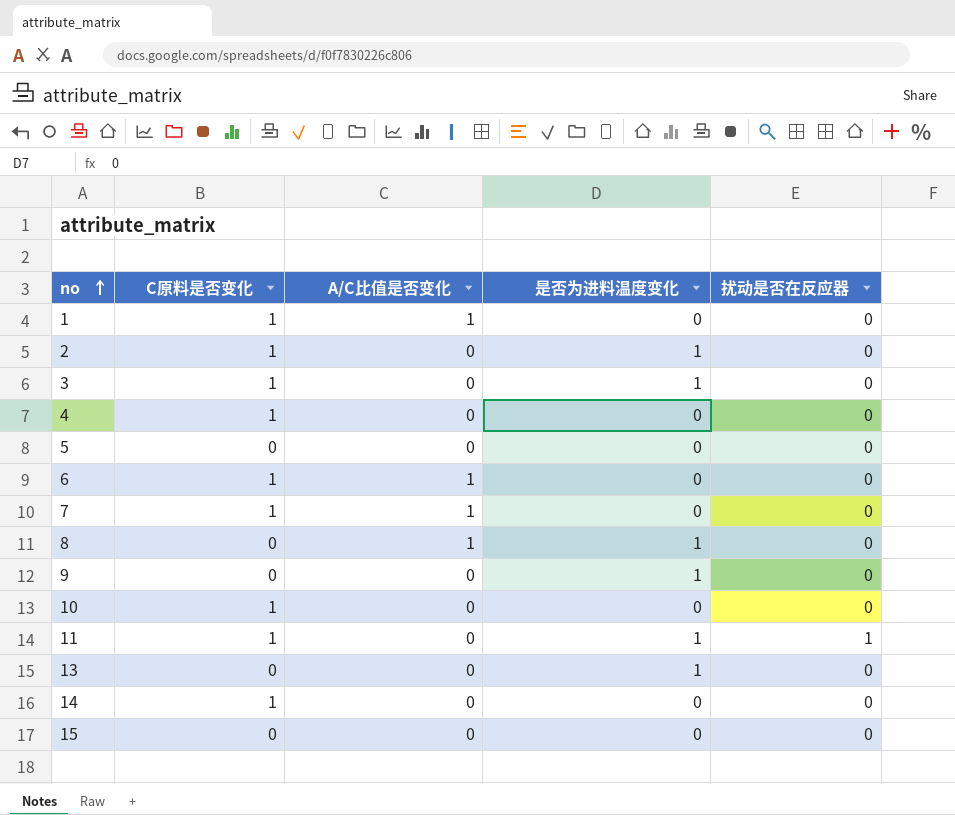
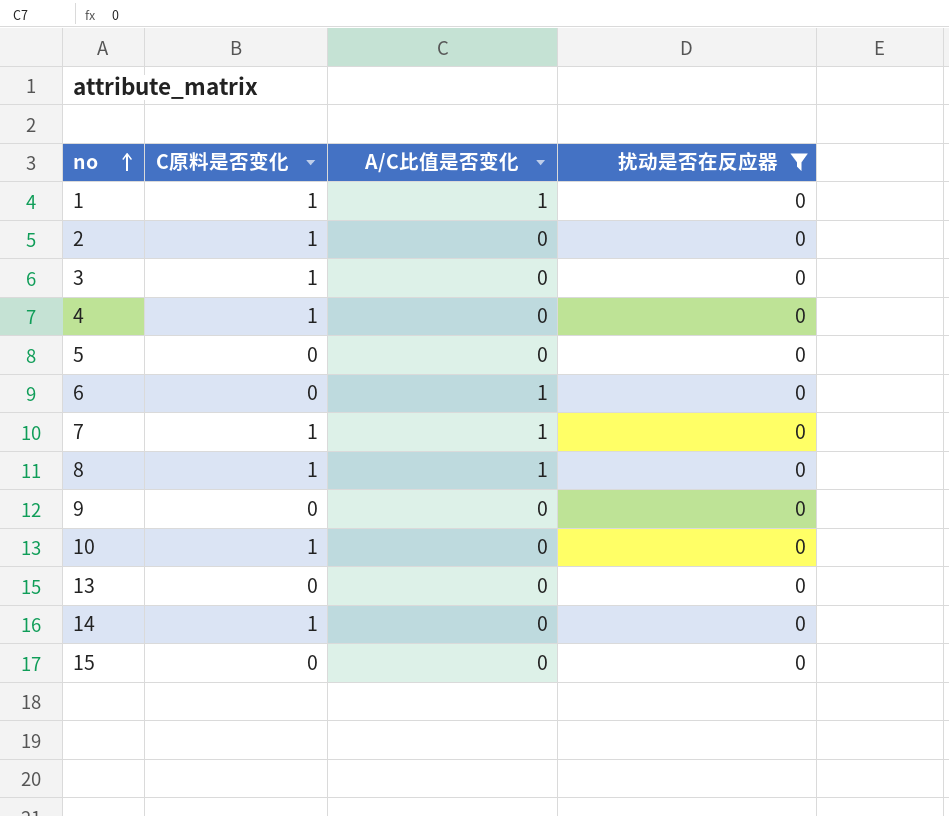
filter: none -> 扰动是否在反应器 = 0
column 是否为进料温度变化 | position: 4 -> none
6 | C原料是否变化: 1 -> 0
8 | C原料是否变化: 0 -> 1

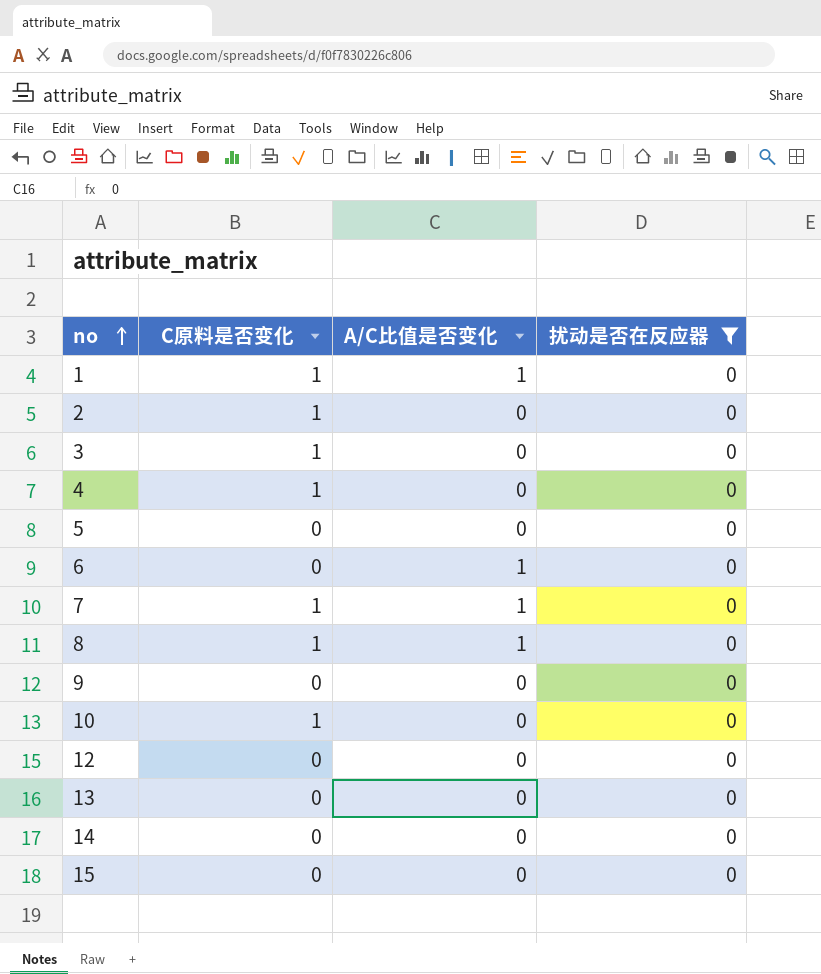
row 12: none -> 0 | 0 | 0
14 | C原料是否变化: 1 -> 0

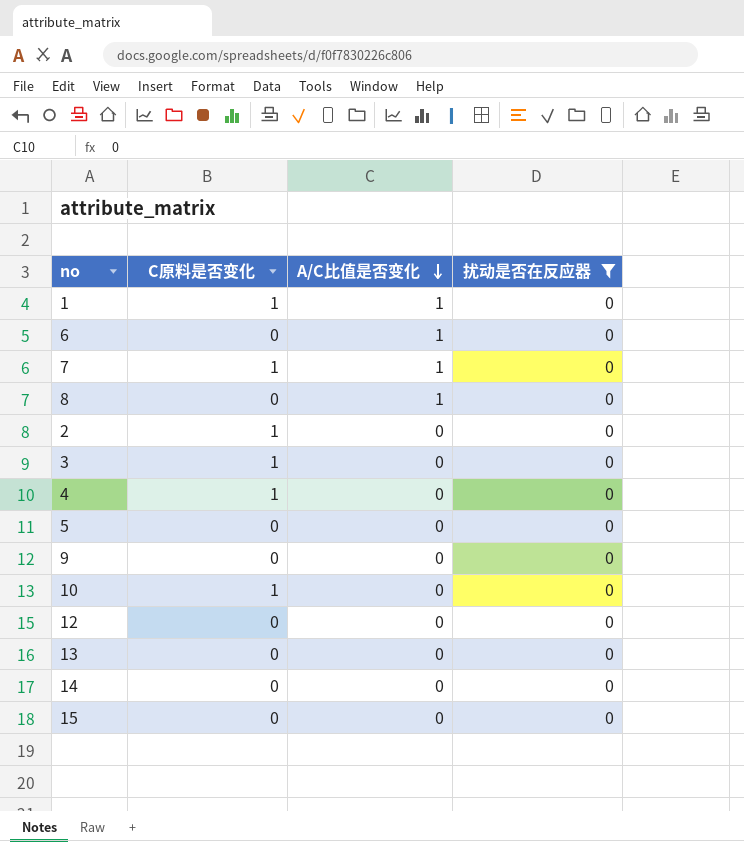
row order: no ascending -> A/C比值是否变化 descending
8 | C原料是否变化: 1 -> 0

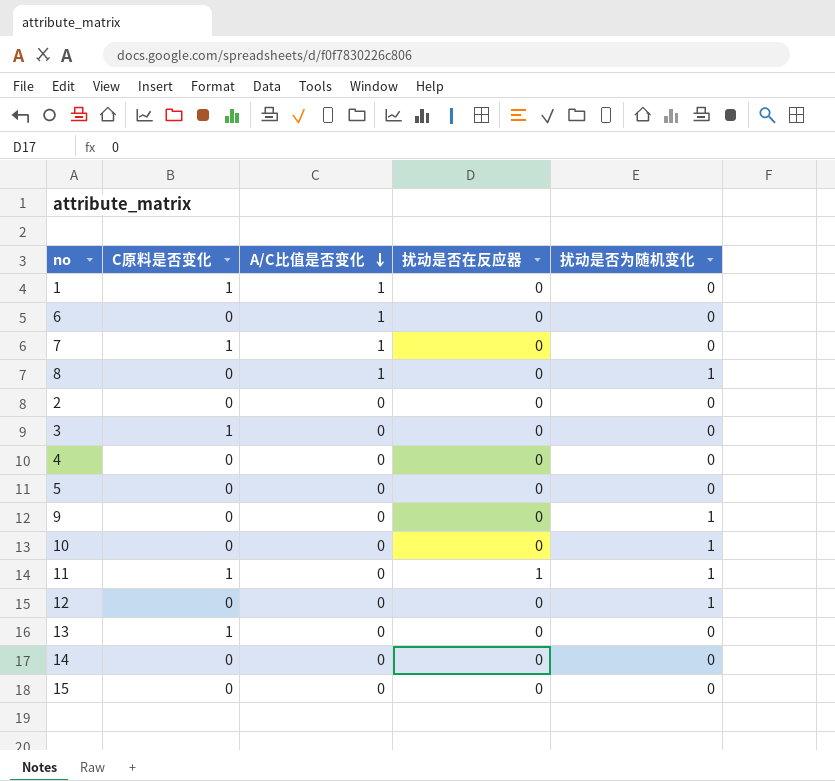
filter: 扰动是否在反应器 = 0 -> none
column 扰动是否为随机变化 | position: none -> 5
2 | C原料是否变化: 1 -> 0
4 | C原料是否变化: 1 -> 0
10 | C原料是否变化: 1 -> 0
13 | C原料是否变化: 0 -> 1

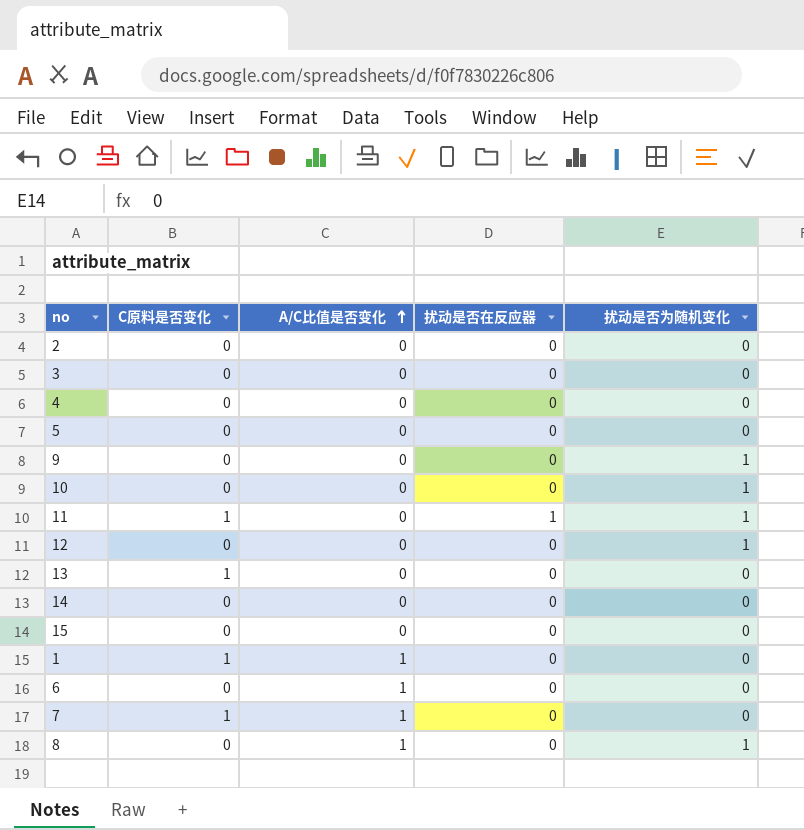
row order: A/C比值是否变化 descending -> A/C比值是否变化 ascending
3 | C原料是否变化: 1 -> 0

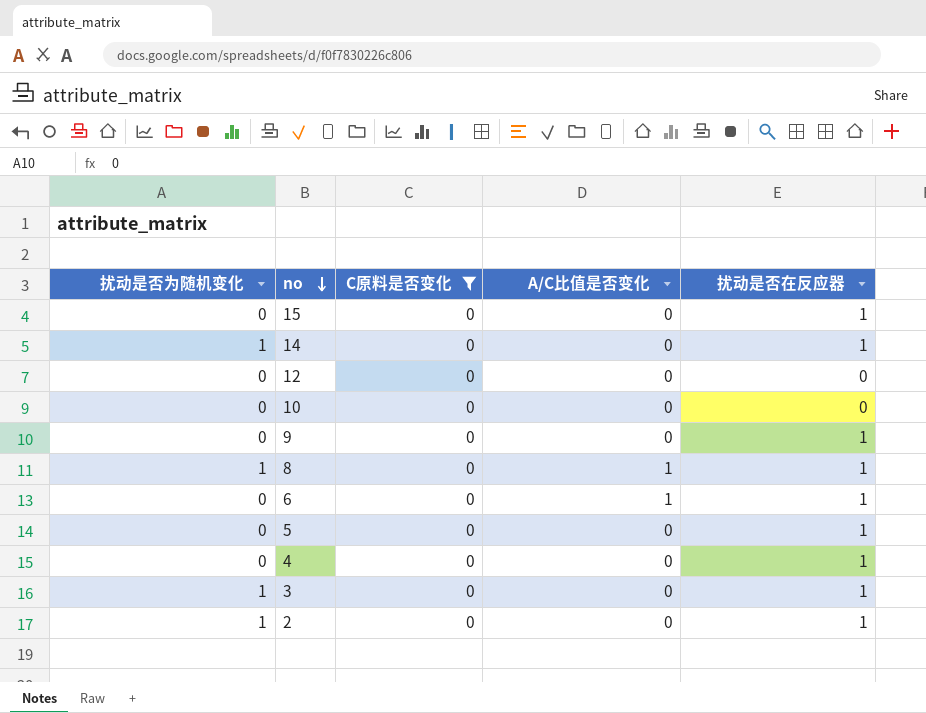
filter: none -> C原料是否变化 = 0
row order: A/C比值是否变化 ascending -> no descending
column 扰动是否为随机变化 | position: 5 -> 1
15 | 扰动是否在反应器: 0 -> 1
14 | 扰动是否为随机变化: 0 -> 1
14 | 扰动是否在反应器: 0 -> 1
12 | 扰动是否为随机变化: 1 -> 0
10 | 扰动是否为随机变化: 1 -> 0
9 | 扰动是否为随机变化: 1 -> 0
9 | 扰动是否在反应器: 0 -> 1
8 | 扰动是否在反应器: 0 -> 1
6 | 扰动是否在反应器: 0 -> 1
5 | 扰动是否在反应器: 0 -> 1
4 | 扰动是否在反应器: 0 -> 1
3 | 扰动是否为随机变化: 0 -> 1
3 | 扰动是否在反应器: 0 -> 1
2 | 扰动是否为随机变化: 0 -> 1
2 | 扰动是否在反应器: 0 -> 1

